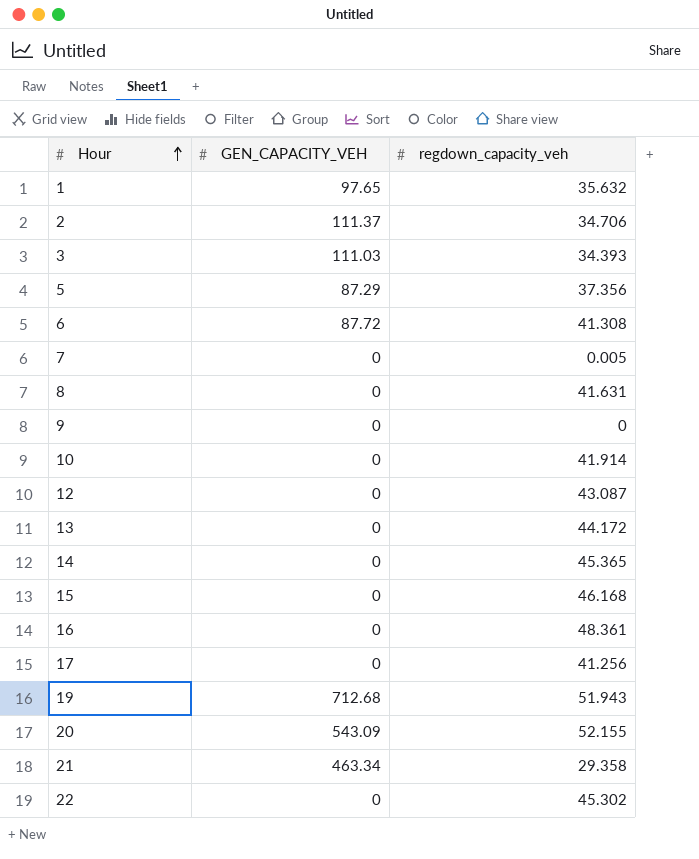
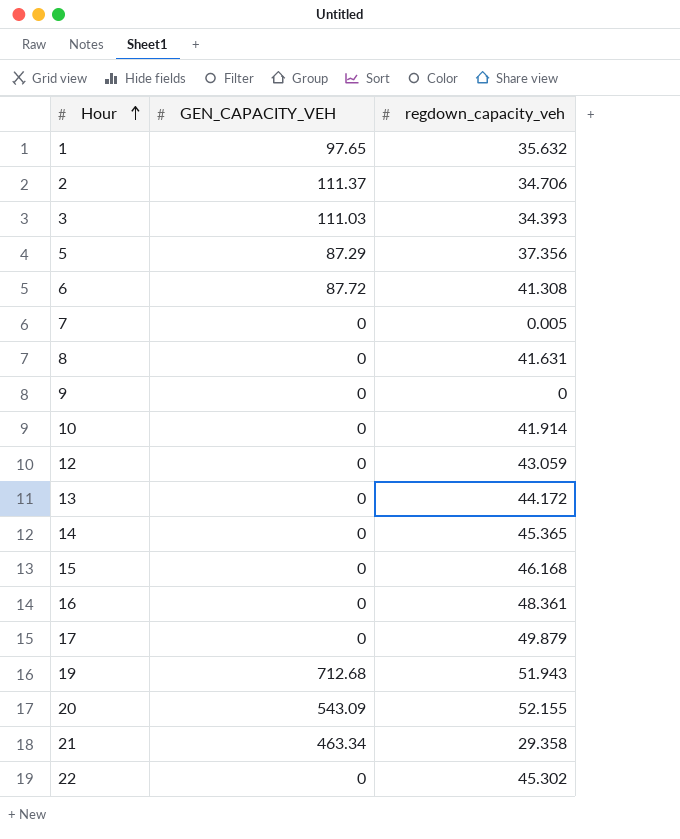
12 | regdown_capacity_veh: 43.087 -> 43.059
17 | regdown_capacity_veh: 41.256 -> 49.879

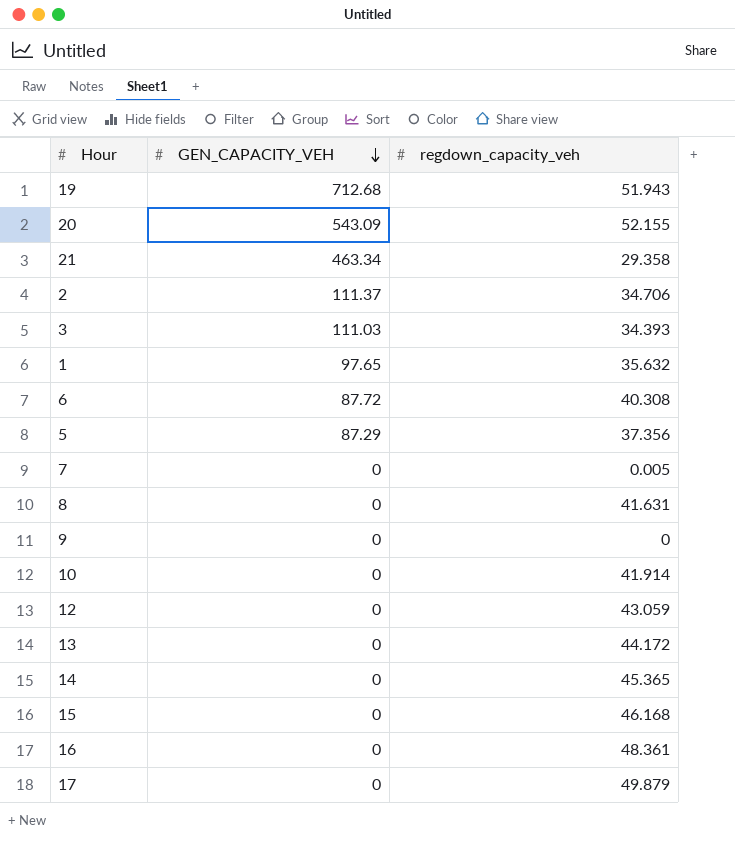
row order: Hour ascending -> GEN_CAPACITY_VEH descending
row 22: 0 | 45.302 -> none
6 | regdown_capacity_veh: 41.308 -> 40.308

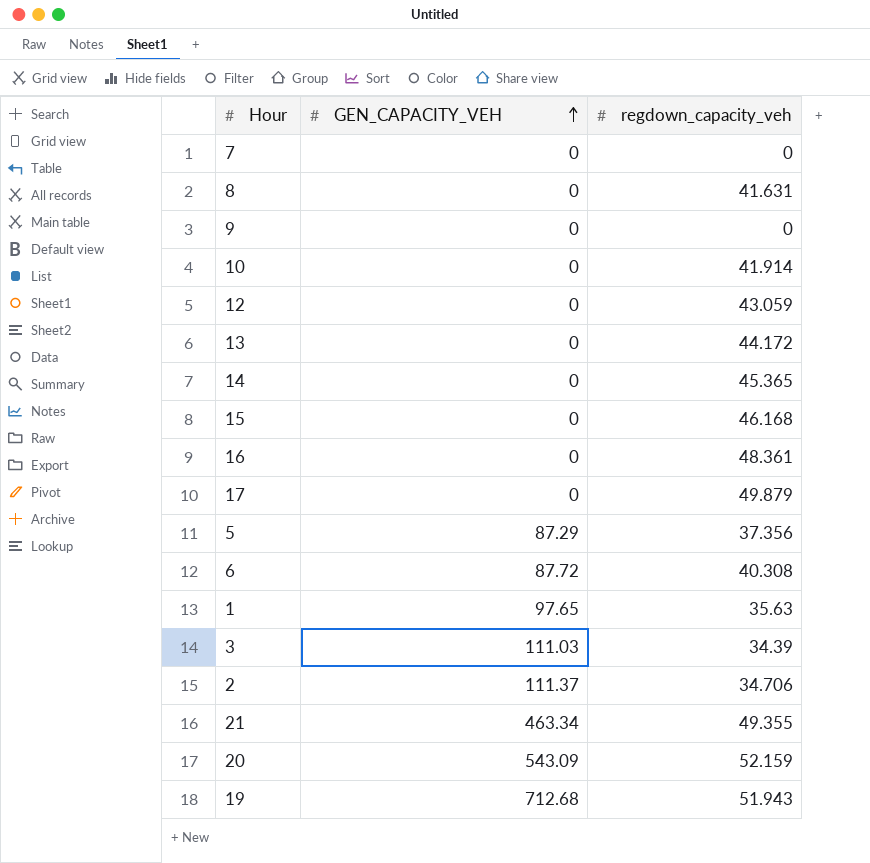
row order: GEN_CAPACITY_VEH descending -> GEN_CAPACITY_VEH ascending
7 | regdown_capacity_veh: 0.005 -> 0
1 | regdown_capacity_veh: 35.632 -> 35.63
3 | regdown_capacity_veh: 34.393 -> 34.39
21 | regdown_capacity_veh: 29.358 -> 49.355
20 | regdown_capacity_veh: 52.155 -> 52.159

